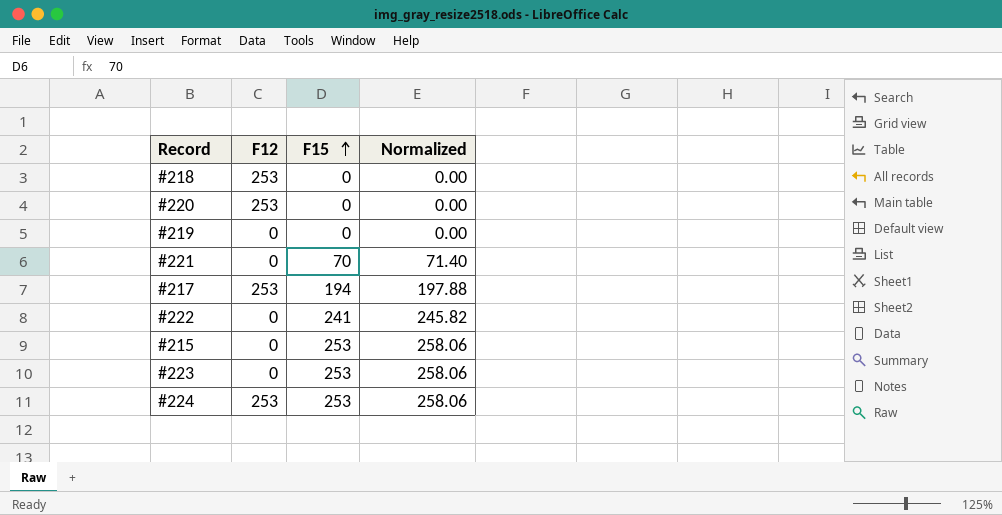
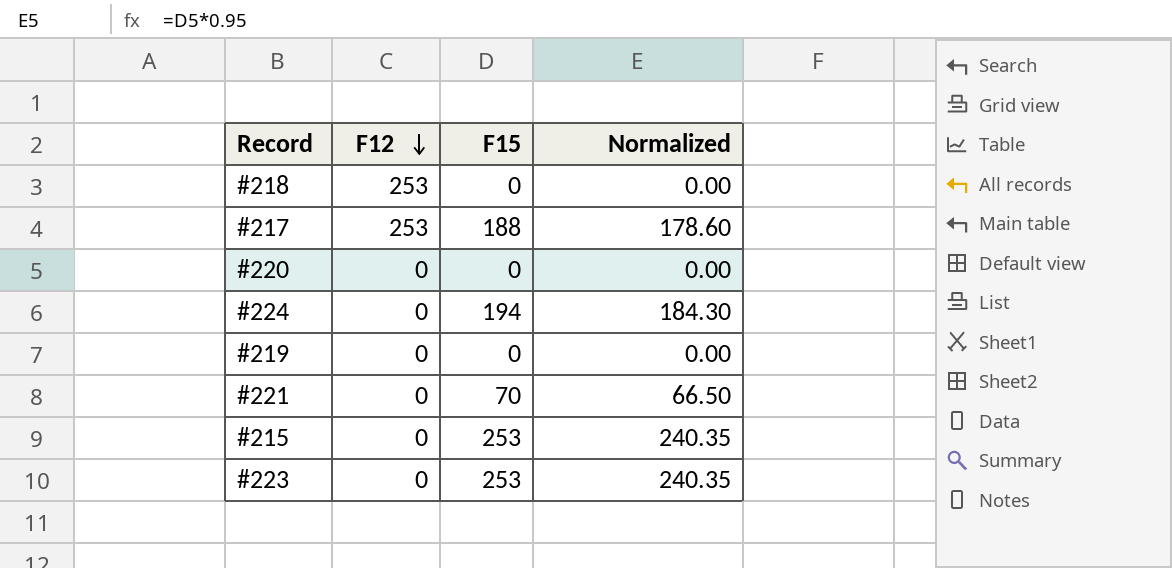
row order: F15 ascending -> F12 descending
column Normalized | formula: [F15] * 1.02 -> [F15] * 0.95
row #222: 0 | 241 | 245.82 -> none
#217 | F15: 194 -> 188
#220 | F12: 253 -> 0
#224 | F12: 253 -> 0
#224 | F15: 253 -> 194

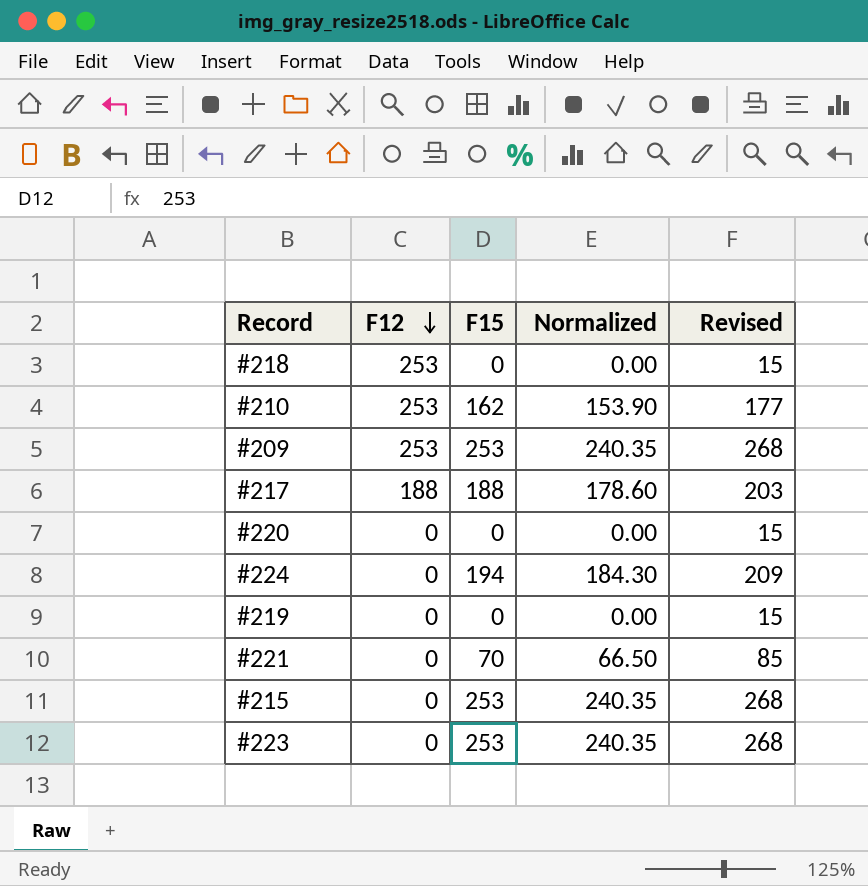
column Revised | formula: none -> [F15] + 15
row #210: none -> 253 | 162 | 153.90 | 177
row #209: none -> 253 | 253 | 240.35 | 268
#217 | F12: 253 -> 188

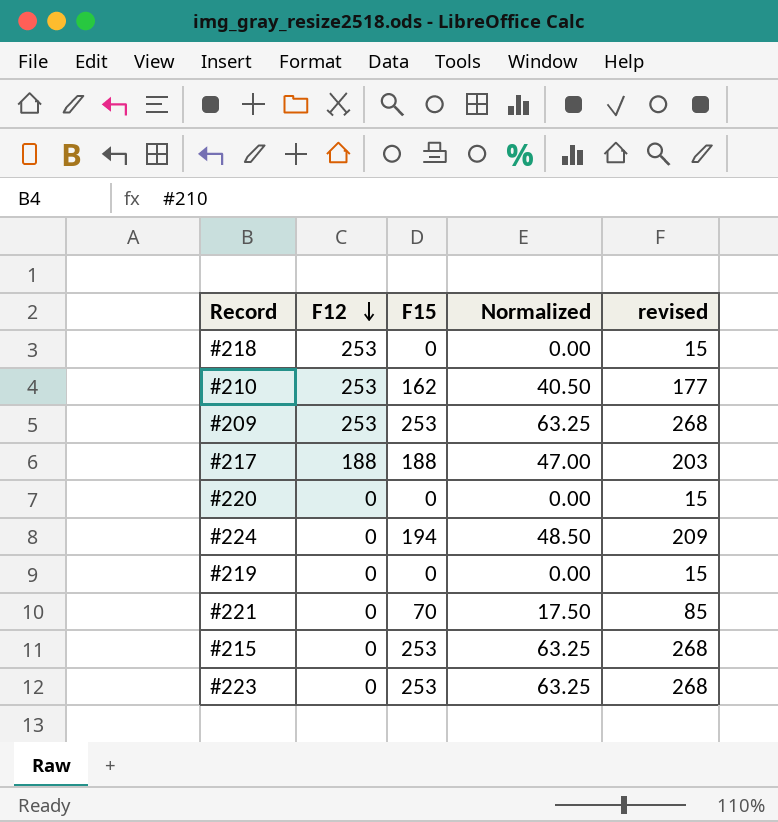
column Normalized | formula: [F15] * 0.95 -> [F15] * 0.25
column name: Revised -> revised

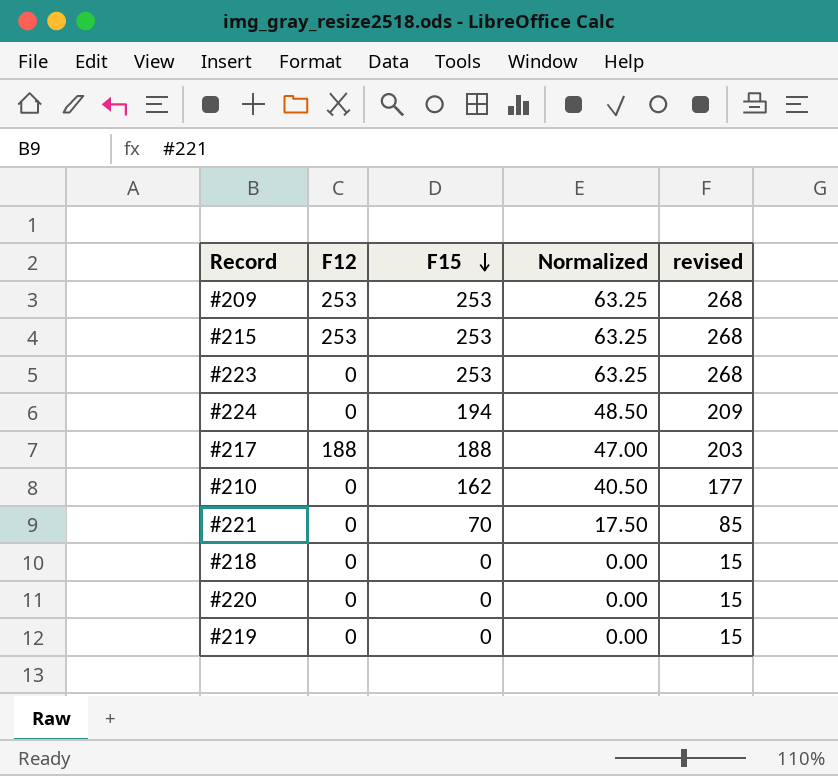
row order: F12 descending -> F15 descending
#215 | F12: 0 -> 253
#210 | F12: 253 -> 0
#218 | F12: 253 -> 0

